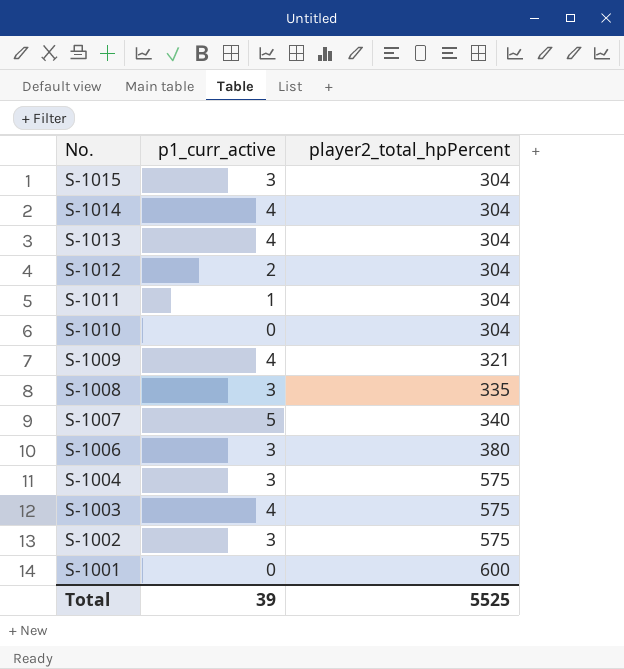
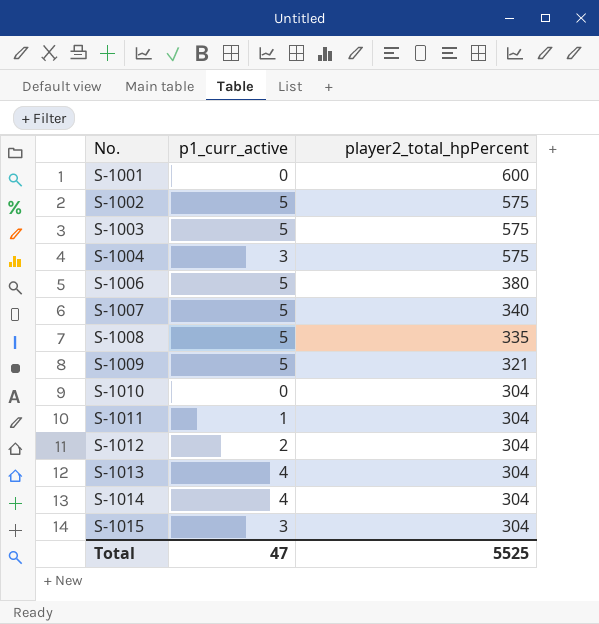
row order: No. descending -> No. ascending
S-1002 | p1_curr_active: 3 -> 5
S-1003 | p1_curr_active: 4 -> 5
S-1006 | p1_curr_active: 3 -> 5
S-1008 | p1_curr_active: 3 -> 5
S-1009 | p1_curr_active: 4 -> 5
Total | p1_curr_active: 39 -> 47

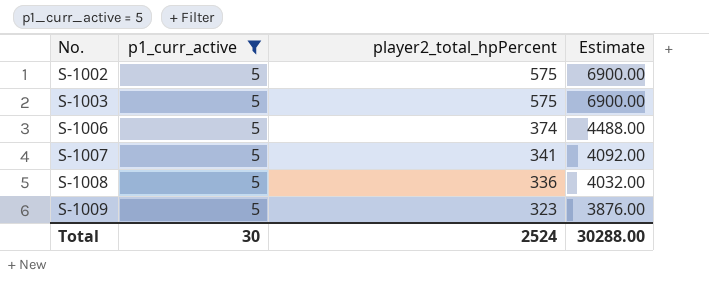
filter: none -> p1_curr_active = 5
column Estimate | formula: none -> [player2_total_hpPercent] * 12
S-1006 | player2_total_hpPercent: 380 -> 374
S-1007 | player2_total_hpPercent: 340 -> 341
S-1008 | player2_total_hpPercent: 335 -> 336
S-1009 | player2_total_hpPercent: 321 -> 323
Total | p1_curr_active: 47 -> 30
Total | player2_total_hpPercent: 5525 -> 2524

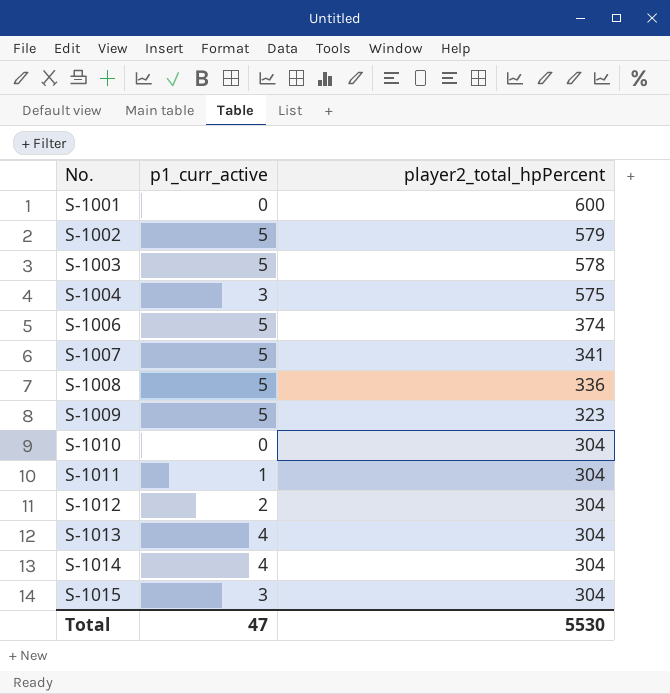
filter: p1_curr_active = 5 -> none
column Estimate | formula: [player2_total_hpPercent] * 12 -> none
S-1002 | player2_total_hpPercent: 575 -> 579
S-1003 | player2_total_hpPercent: 575 -> 578
Total | p1_curr_active: 30 -> 47
Total | player2_total_hpPercent: 2524 -> 5530

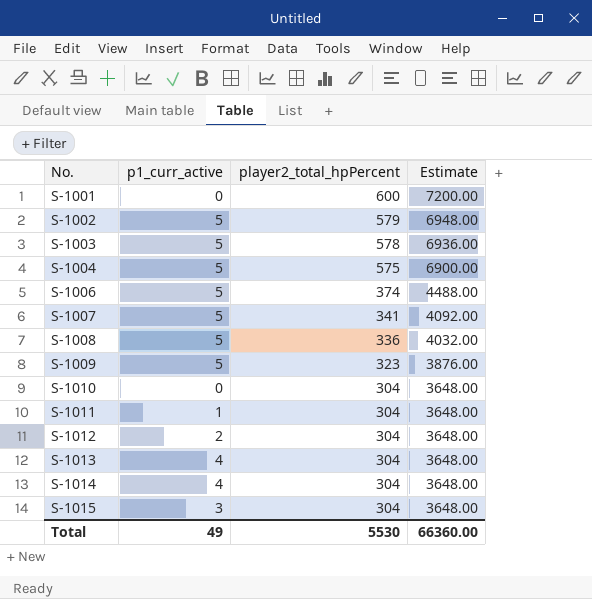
column Estimate | formula: none -> [player2_total_hpPercent] * 12
S-1004 | p1_curr_active: 3 -> 5
Total | p1_curr_active: 47 -> 49

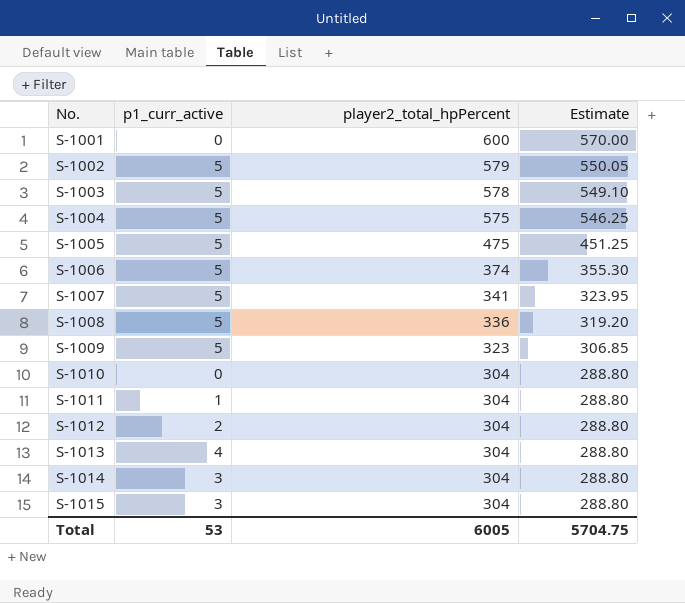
column Estimate | formula: [player2_total_hpPercent] * 12 -> [player2_total_hpPercent] * 0.95
row S-1005: none -> 5 | 475 | 451.25
S-1014 | p1_curr_active: 4 -> 3
Total | p1_curr_active: 49 -> 53
Total | player2_total_hpPercent: 5530 -> 6005
Total | Estimate: 66360.00 -> 5704.75

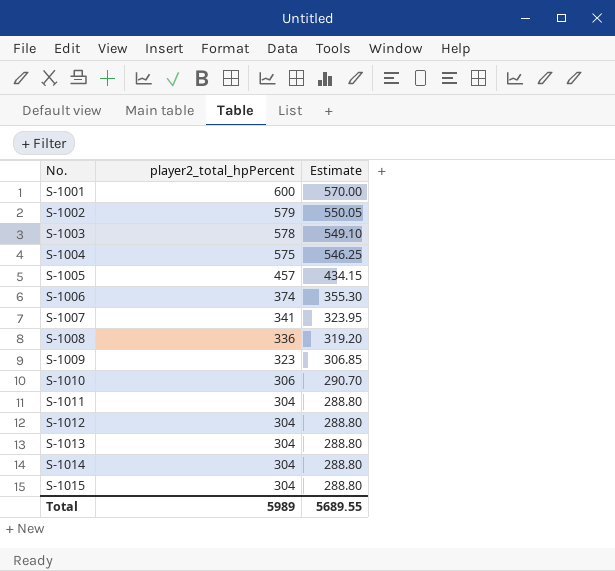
column p1_curr_active | position: 2 -> none
S-1005 | player2_total_hpPercent: 475 -> 457
S-1005 | Estimate: 451.25 -> 434.15
S-1010 | player2_total_hpPercent: 304 -> 306
S-1010 | Estimate: 288.80 -> 290.70
Total | player2_total_hpPercent: 6005 -> 5989
Total | Estimate: 5704.75 -> 5689.55

